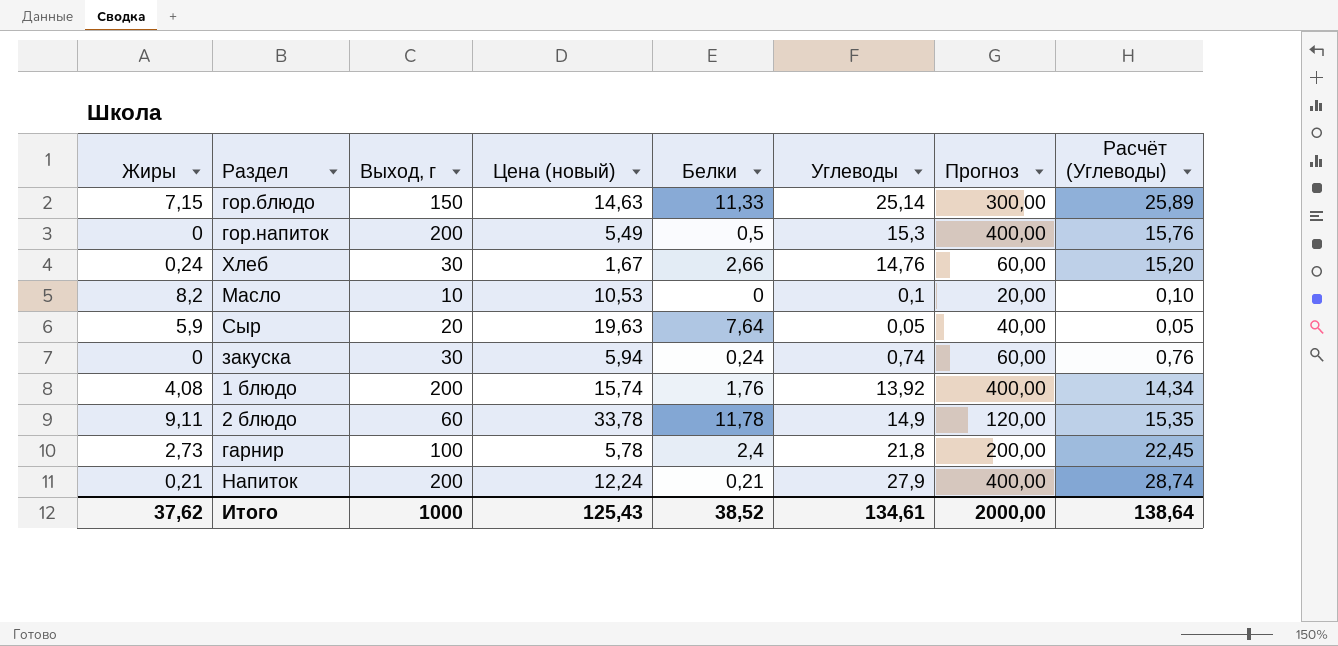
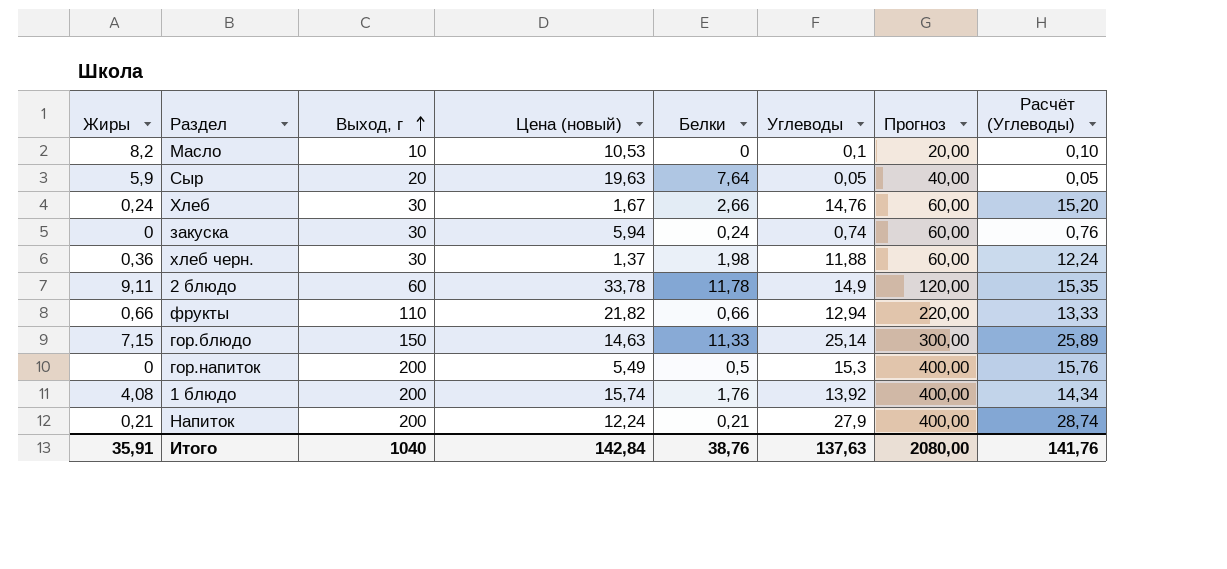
row order: none -> Выход, г ascending
row гарнир: 2,73 | 100 | 5,78 | 2,4 | 21,8 | 200,00 | 22,45 -> none
row хлеб черн.: none -> 0,36 | 30 | 1,37 | 1,98 | 11,88 | 60,00 | 12,24
row фрукты: none -> 0,66 | 110 | 21,82 | 0,66 | 12,94 | 220,00 | 13,33
Итого | Жиры: 37,62 -> 35,91
Итого | Выход, г: 1000 -> 1040
Итого | Цена (новый): 125,43 -> 142,84
Итого | Белки: 38,52 -> 38,76
Итого | Углеводы: 134,61 -> 137,63
Итого | Прогноз: 2000,00 -> 2080,00
Итого | Расчёт (Углеводы): 138,64 -> 141,76

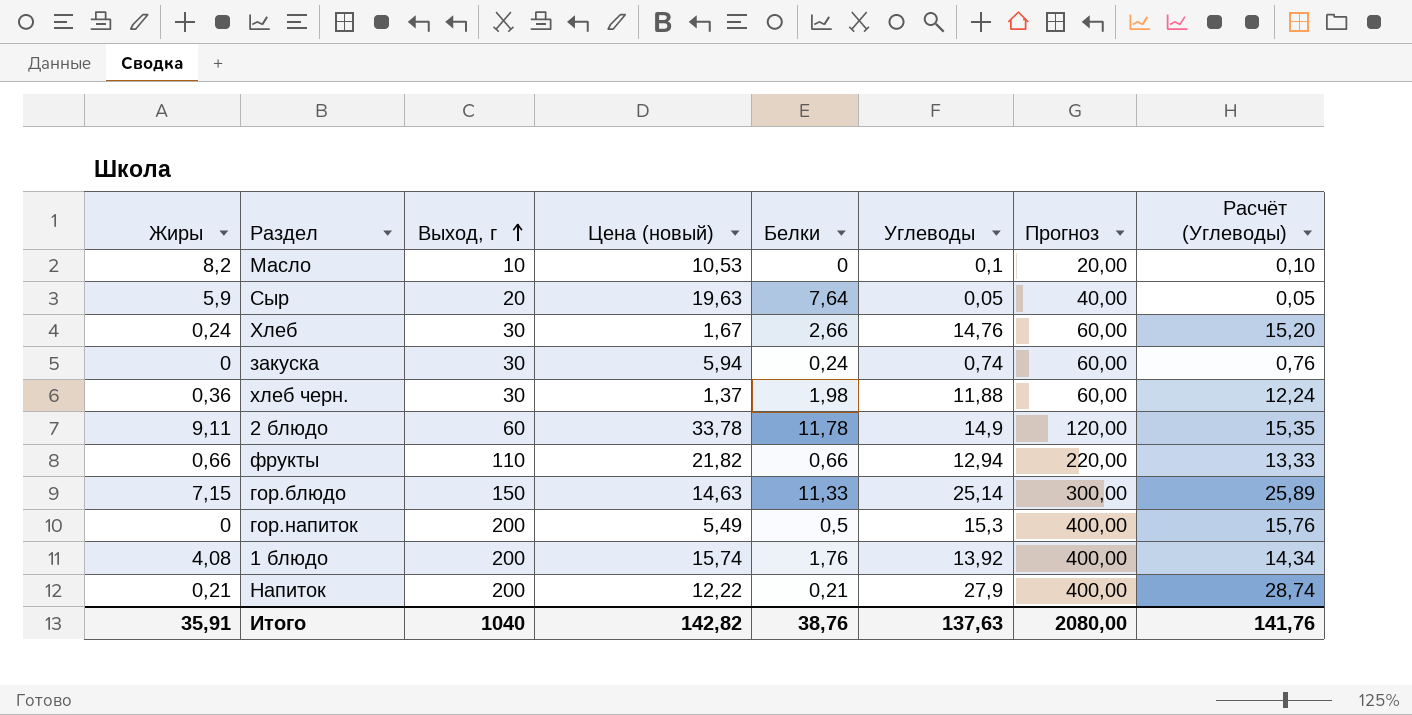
Напиток | Цена (новый): 12,24 -> 12,22
Итого | Цена (новый): 142,84 -> 142,82

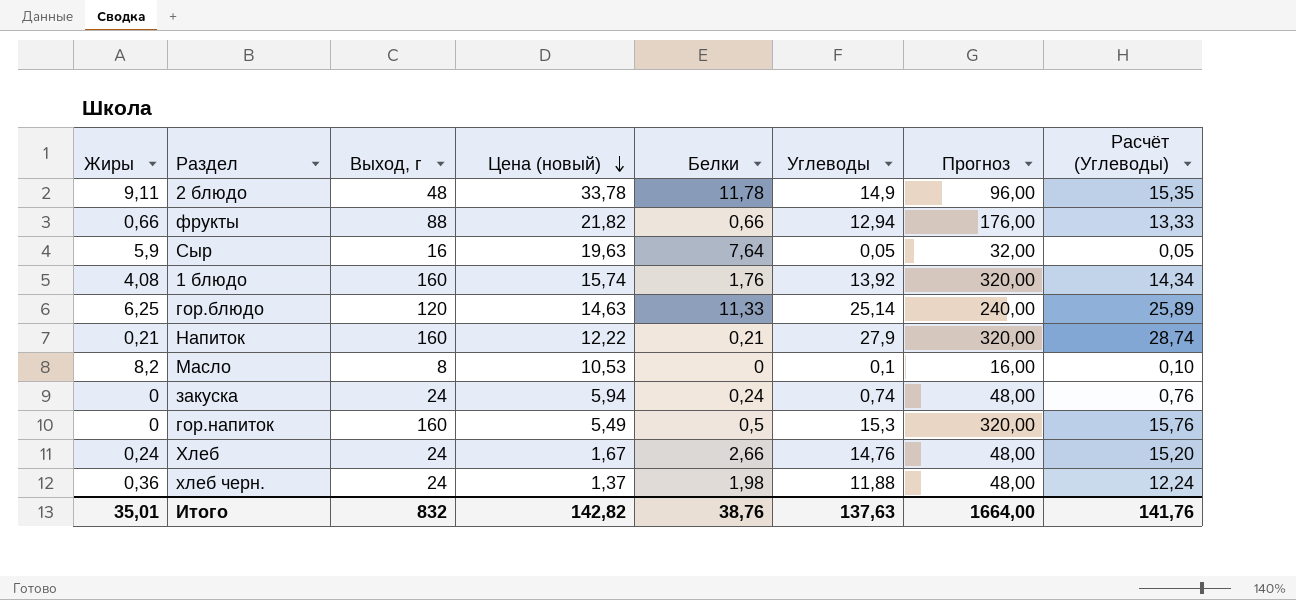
row order: Выход, г ascending -> Цена (новый) descending
2 блюдо | Выход, г: 60 -> 48
2 блюдо | Прогноз: 120,00 -> 96,00
фрукты | Выход, г: 110 -> 88
фрукты | Прогноз: 220,00 -> 176,00
Сыр | Выход, г: 20 -> 16
Сыр | Прогноз: 40,00 -> 32,00
1 блюдо | Выход, г: 200 -> 160
1 блюдо | Прогноз: 400,00 -> 320,00
гор.блюдо | Жиры: 7,15 -> 6,25
гор.блюдо | Выход, г: 150 -> 120
гор.блюдо | Прогноз: 300,00 -> 240,00
Напиток | Выход, г: 200 -> 160
Напиток | Прогноз: 400,00 -> 320,00
Масло | Выход, г: 10 -> 8
Масло | Прогноз: 20,00 -> 16,00
закуска | Выход, г: 30 -> 24
закуска | Прогноз: 60,00 -> 48,00
гор.напиток | Выход, г: 200 -> 160
гор.напиток | Прогноз: 400,00 -> 320,00
Хлеб | Выход, г: 30 -> 24
Хлеб | Прогноз: 60,00 -> 48,00
хлеб черн. | Выход, г: 30 -> 24
хлеб черн. | Прогноз: 60,00 -> 48,00
Итого | Жиры: 35,91 -> 35,01
Итого | Выход, г: 1040 -> 832
Итого | Прогноз: 2080,00 -> 1664,00

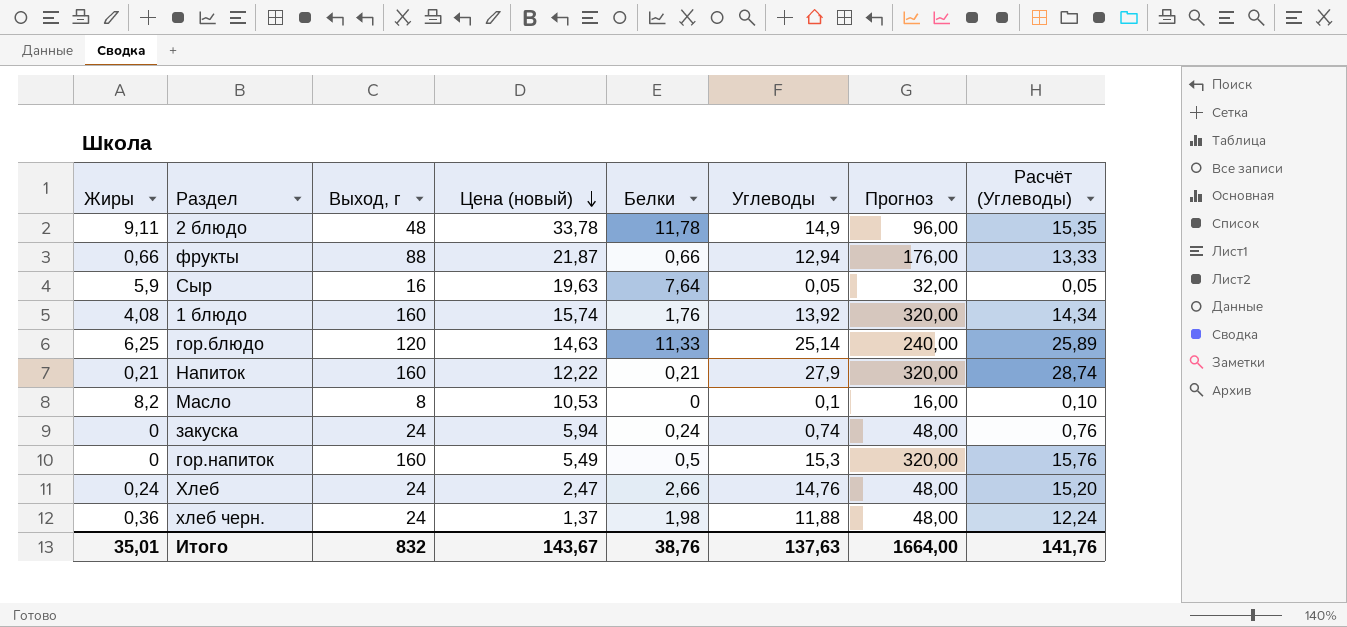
фрукты | Цена (новый): 21,82 -> 21,87
Хлеб | Цена (новый): 1,67 -> 2,47
Итого | Цена (новый): 142,82 -> 143,67

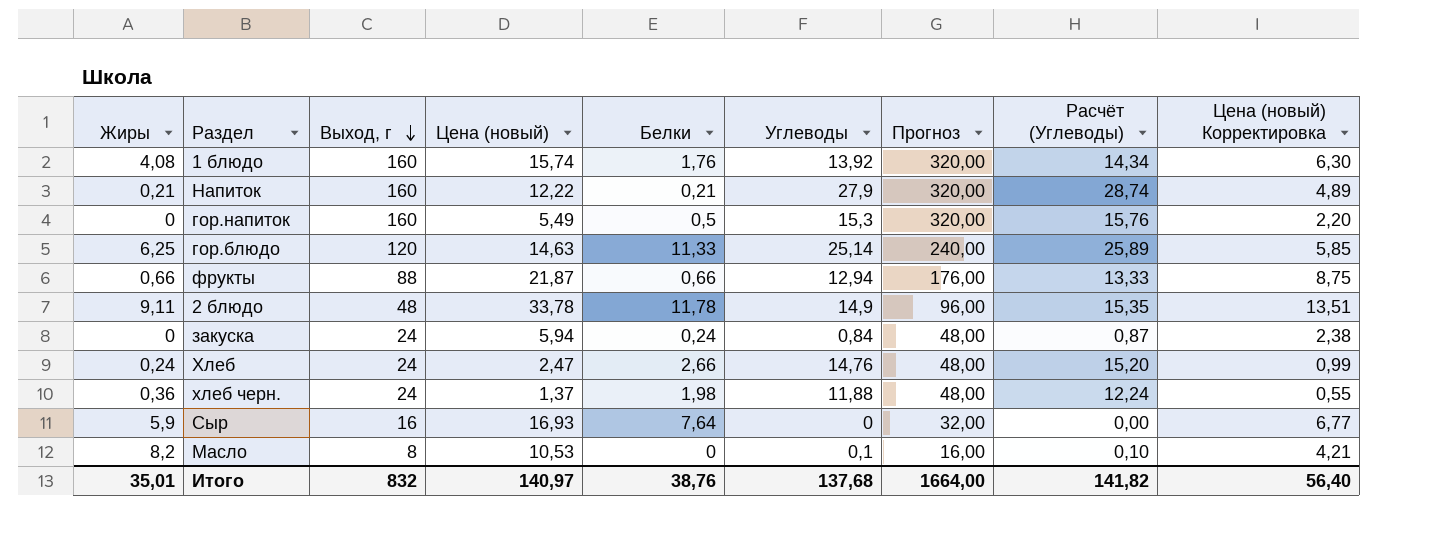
row order: Цена (новый) descending -> Выход, г descending
column Цена (новый) Корректировка | formula: none -> [Цена (новый)] * 0,4
закуска | Углеводы: 0,74 -> 0,84
закуска | Расчёт (Углеводы): 0,76 -> 0,87
Сыр | Цена (новый): 19,63 -> 16,93
Сыр | Углеводы: 0,05 -> 0
Сыр | Расчёт (Углеводы): 0,05 -> 0,00
Итого | Цена (новый): 143,67 -> 140,97
Итого | Углеводы: 137,63 -> 137,68
Итого | Расчёт (Углеводы): 141,76 -> 141,82

